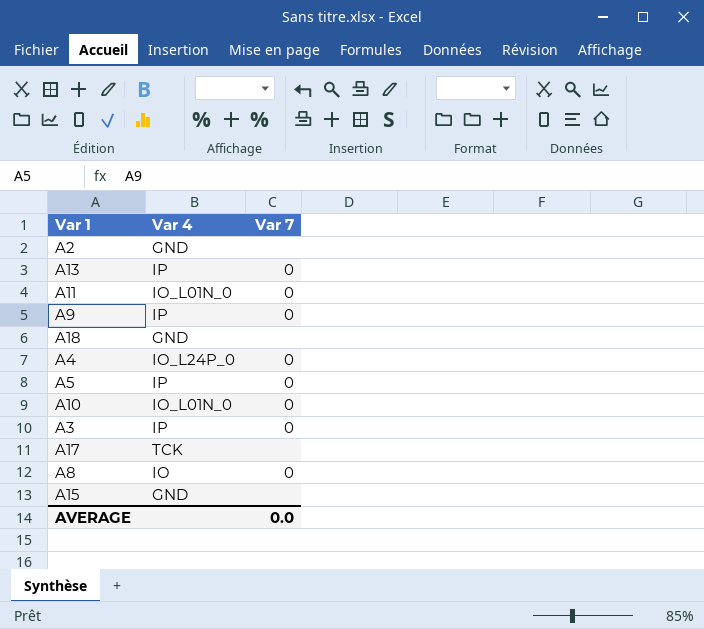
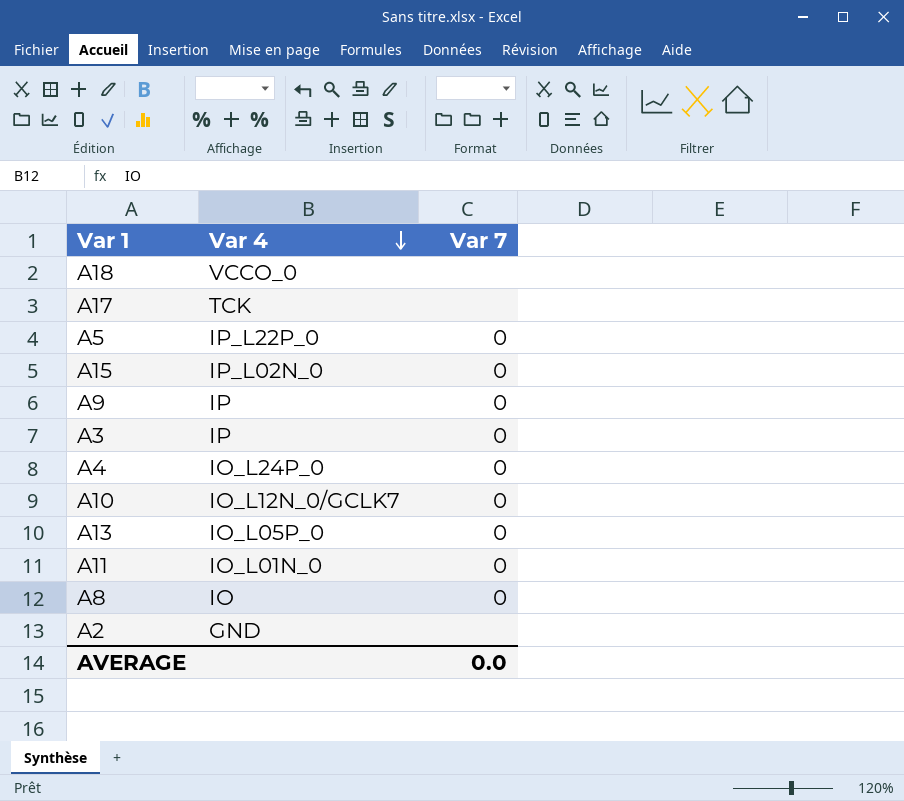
row order: none -> Var 4 descending
A18 | Var 4: GND -> VCCO_0
A5 | Var 4: IP -> IP_L22P_0
A15 | Var 4: GND -> IP_L02N_0
A15 | Var 7: none -> 0
A10 | Var 4: IO_L01N_0 -> IO_L12N_0/GCLK7
A13 | Var 4: IP -> IO_L05P_0

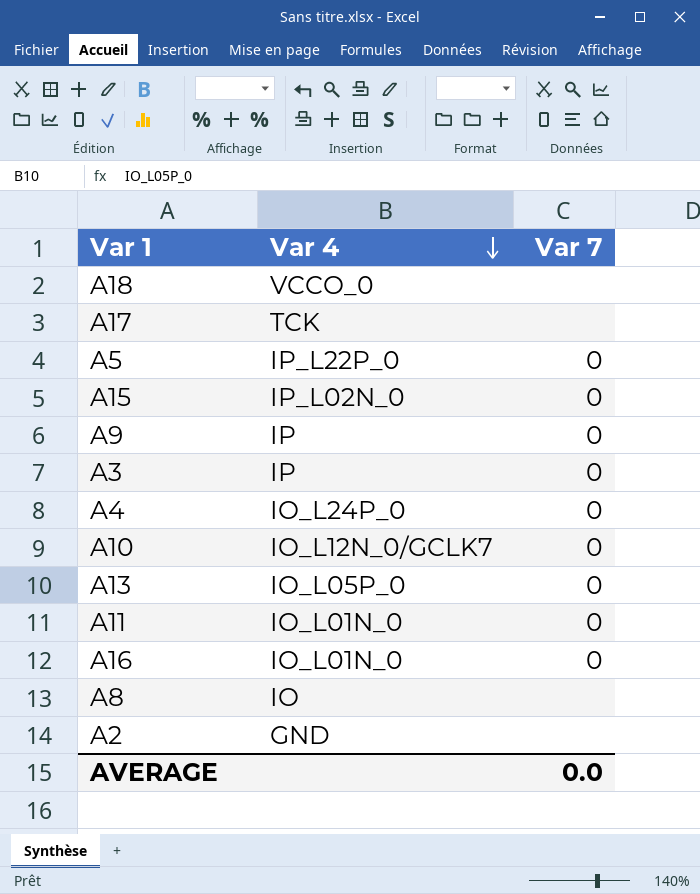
row A16: none -> IO_L01N_0 | 0
A8 | Var 7: 0 -> none

